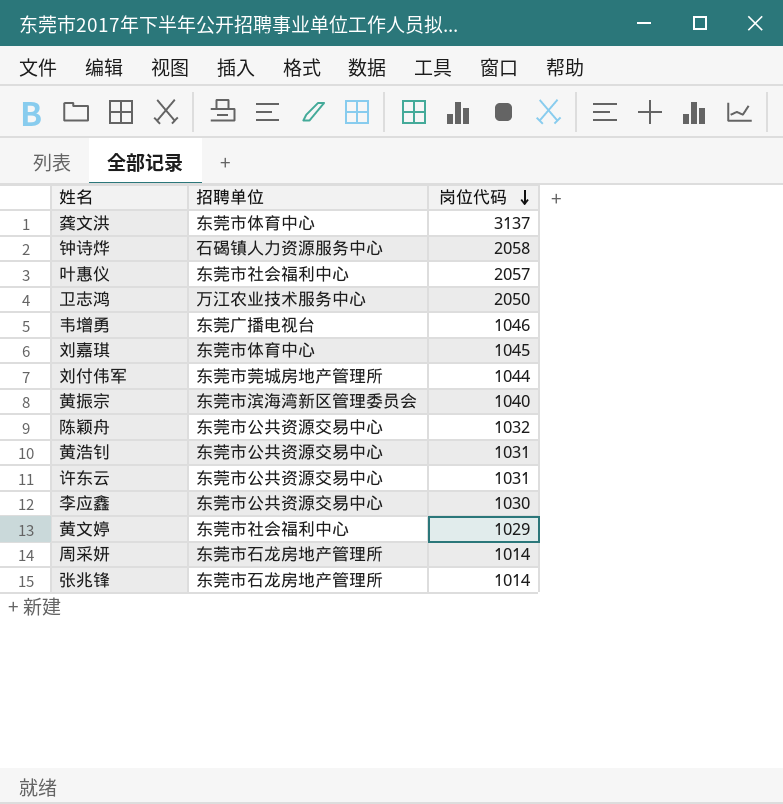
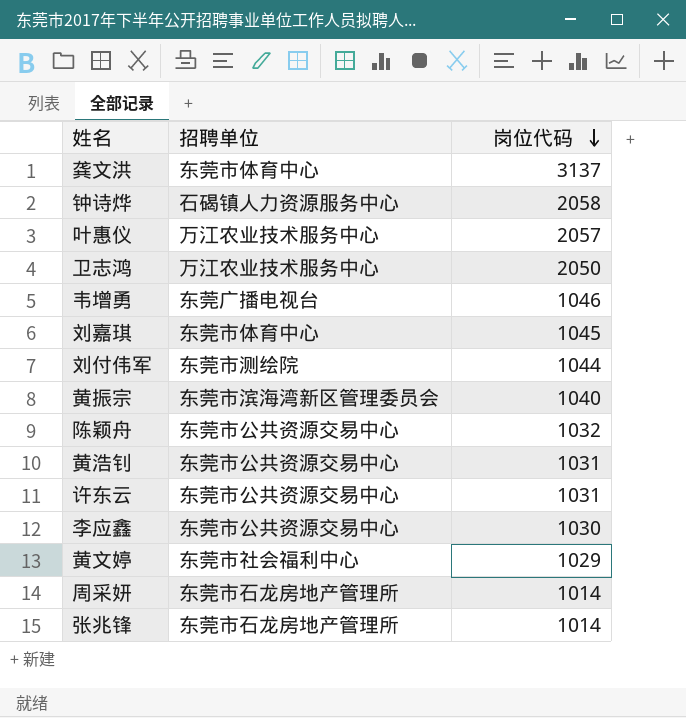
叶惠仪 | 招聘单位: 东莞市社会福利中心 -> 万江农业技术服务中心
刘付伟军 | 招聘单位: 东莞市莞城房地产管理所 -> 东莞市测绘院

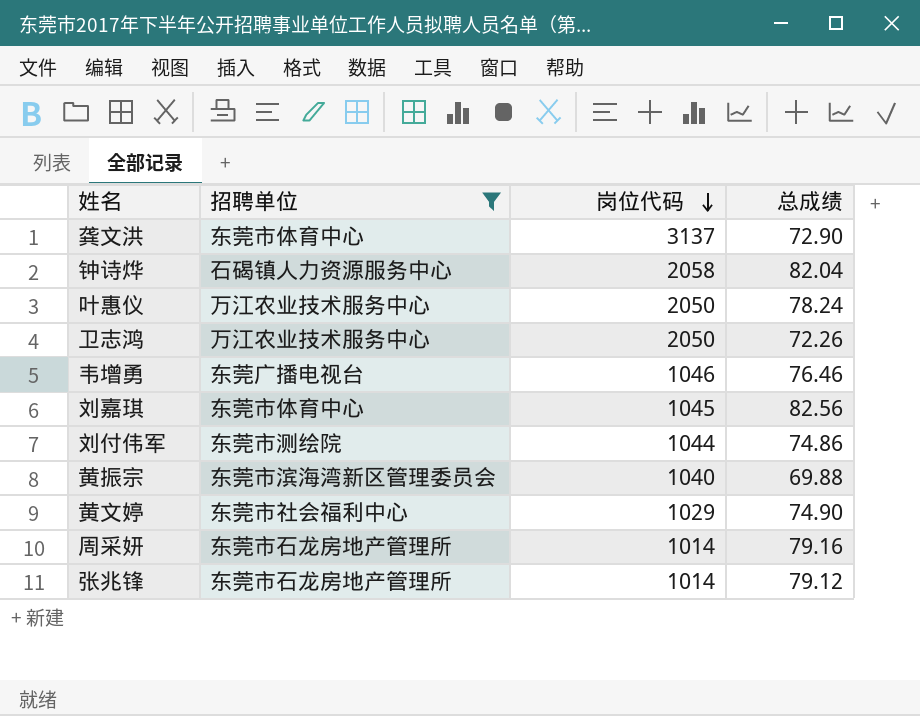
filter: none -> 招聘单位 != 东莞市公共资源交易中心
column 总成绩 | position: none -> 4
叶惠仪 | 岗位代码: 2057 -> 2050

